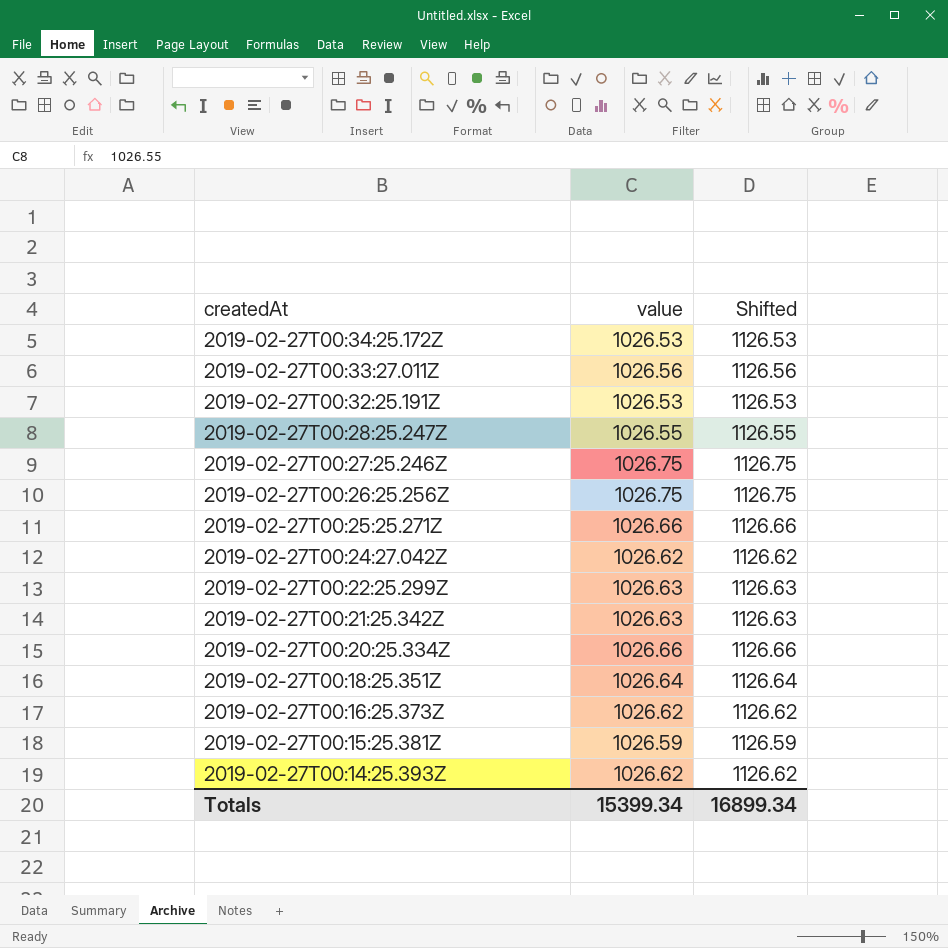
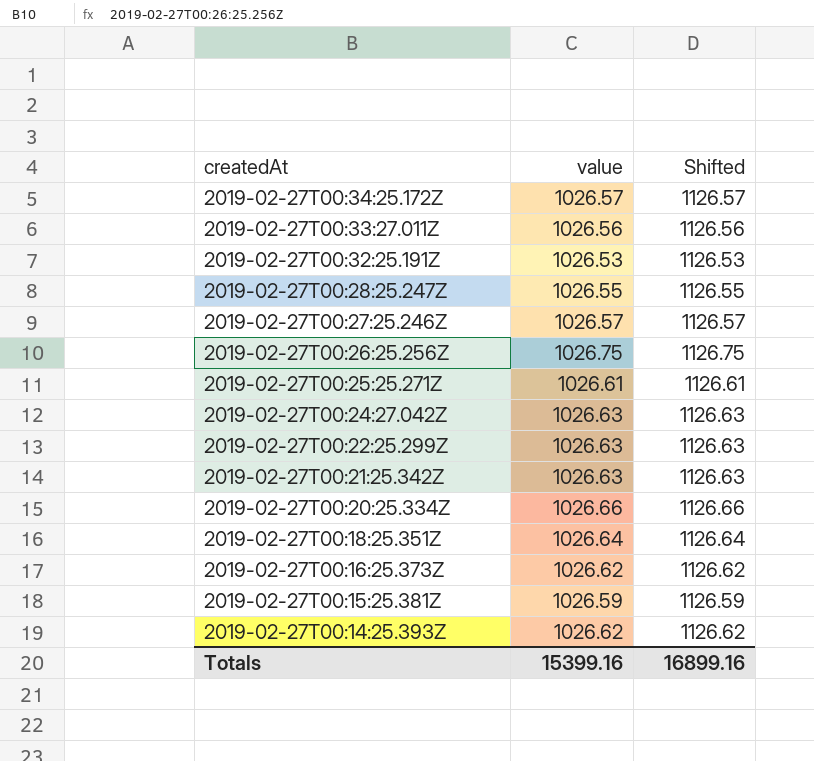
2019-02-27T00:34:25.172Z | value: 1026.53 -> 1026.57
2019-02-27T00:34:25.172Z | Shifted: 1126.53 -> 1126.57
2019-02-27T00:27:25.246Z | value: 1026.75 -> 1026.57
2019-02-27T00:27:25.246Z | Shifted: 1126.75 -> 1126.57
2019-02-27T00:25:25.271Z | value: 1026.66 -> 1026.61
2019-02-27T00:25:25.271Z | Shifted: 1126.66 -> 1126.61
2019-02-27T00:24:27.042Z | value: 1026.62 -> 1026.63
2019-02-27T00:24:27.042Z | Shifted: 1126.62 -> 1126.63
Totals | value: 15399.34 -> 15399.16
Totals | Shifted: 16899.34 -> 16899.16

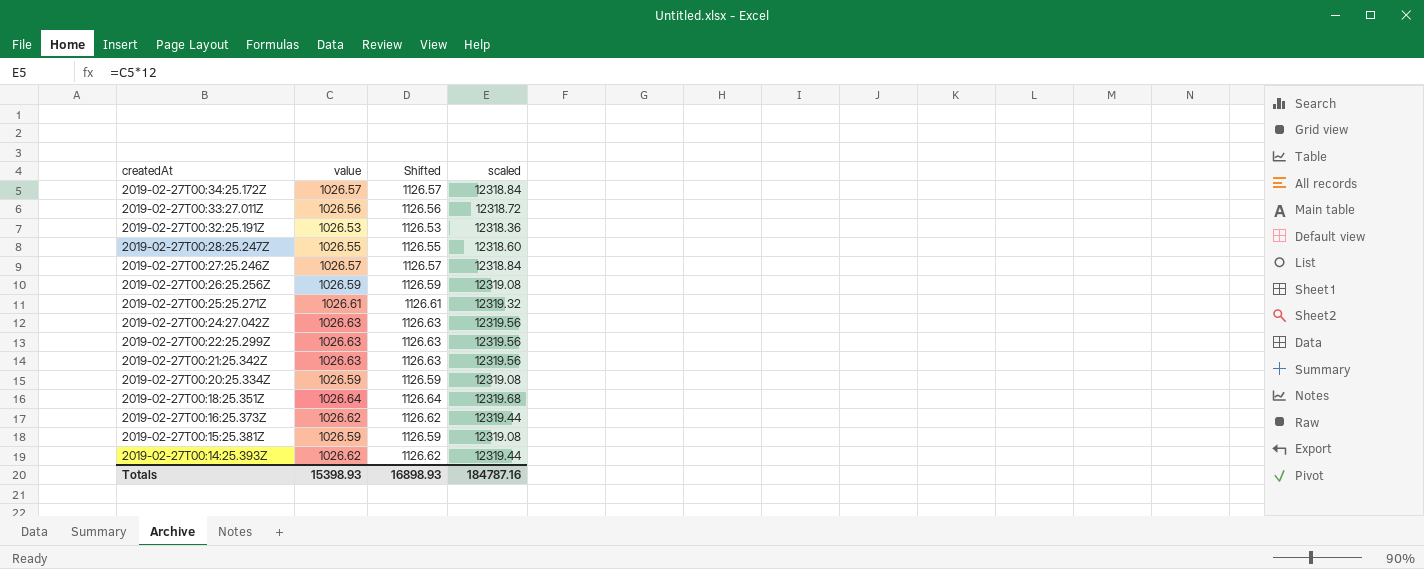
column scaled | formula: none -> [value] * 12
2019-02-27T00:26:25.256Z | value: 1026.75 -> 1026.59
2019-02-27T00:26:25.256Z | Shifted: 1126.75 -> 1126.59
2019-02-27T00:20:25.334Z | value: 1026.66 -> 1026.59
2019-02-27T00:20:25.334Z | Shifted: 1126.66 -> 1126.59
Totals | value: 15399.16 -> 15398.93
Totals | Shifted: 16899.16 -> 16898.93

